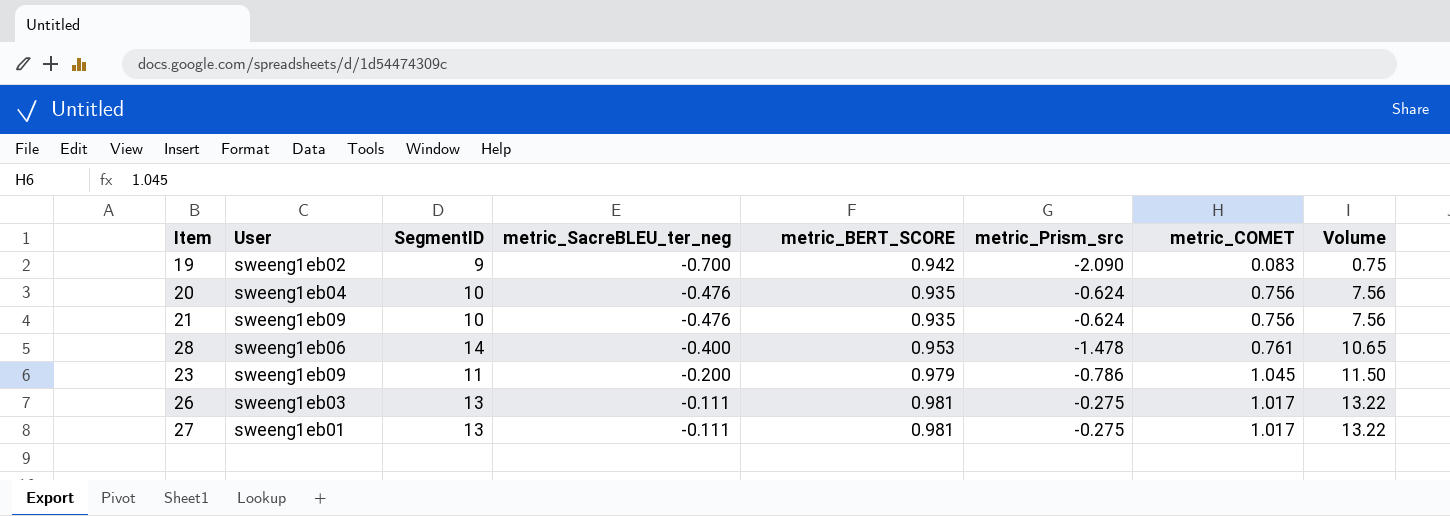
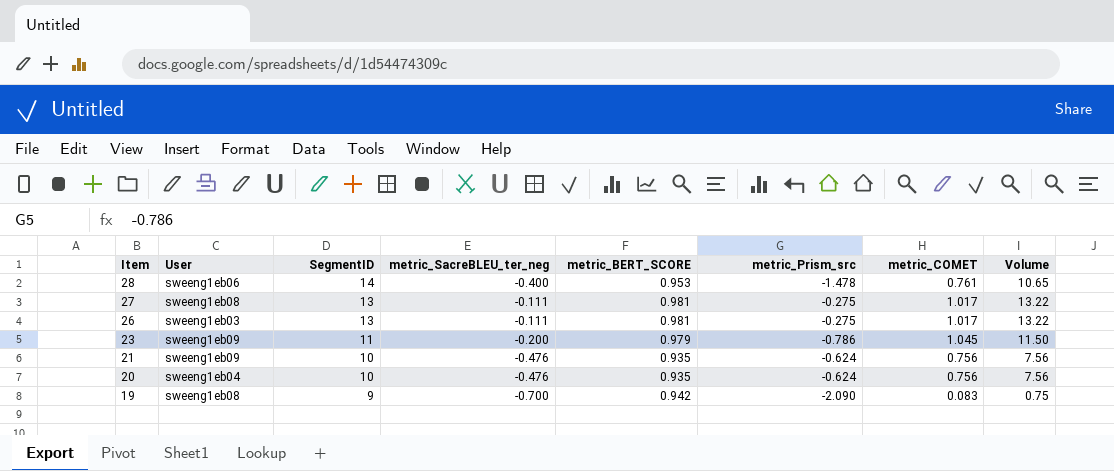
row order: metric_SacreBLEU_ter_neg ascending -> Item descending
27 | User: sweeng1eb01 -> sweeng1eb08
19 | User: sweeng1eb02 -> sweeng1eb08

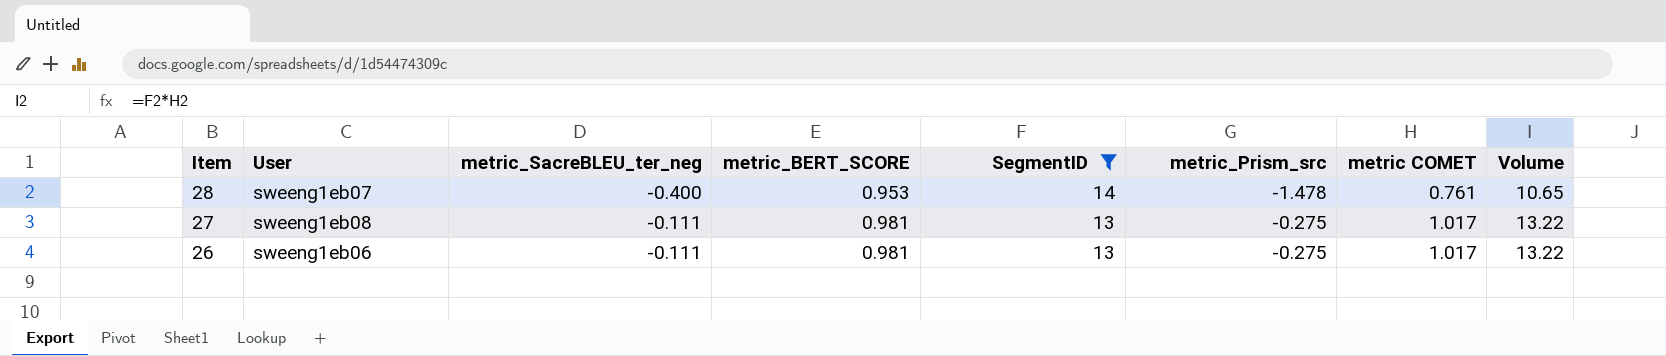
filter: none -> SegmentID >= 13
column SegmentID | position: 3 -> 5
column name: metric_COMET -> metric COMET
28 | User: sweeng1eb06 -> sweeng1eb07
26 | User: sweeng1eb03 -> sweeng1eb06

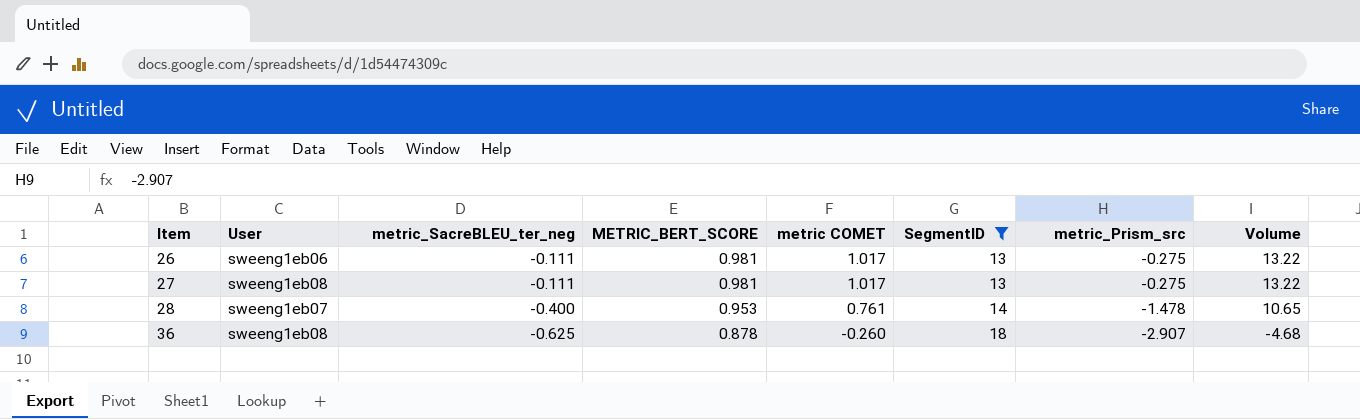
row order: Item descending -> Item ascending
column name: metric_BERT_SCORE -> METRIC_BERT_SCORE
column metric COMET | position: 7 -> 5
row 36: none -> sweeng1eb08 | -0.625 | 0.878 | -0.260 | 18 | -2.907 | -4.68

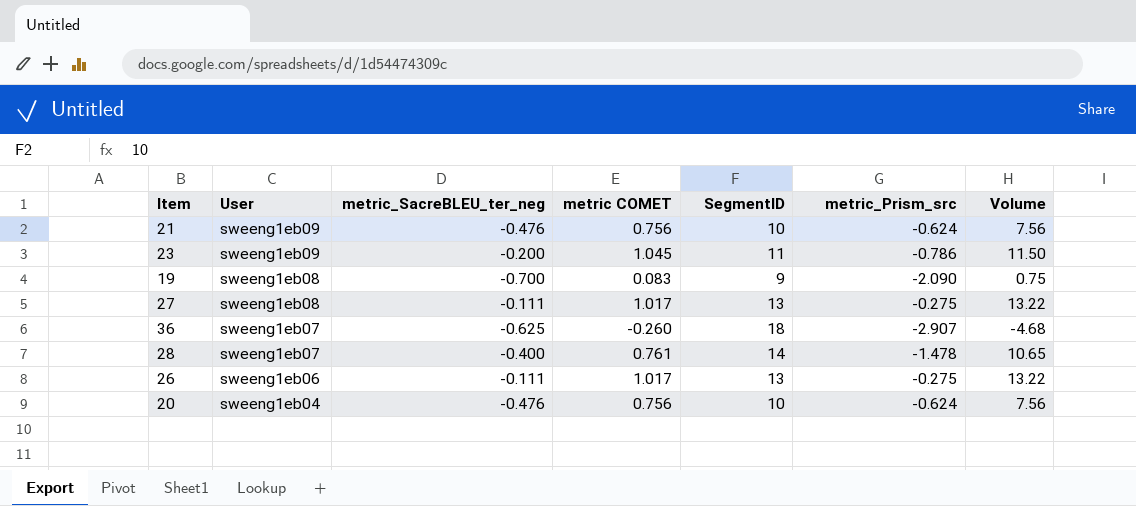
filter: SegmentID >= 13 -> none
row order: Item ascending -> User descending
column METRIC_BERT_SCORE | position: 4 -> none
36 | User: sweeng1eb08 -> sweeng1eb07

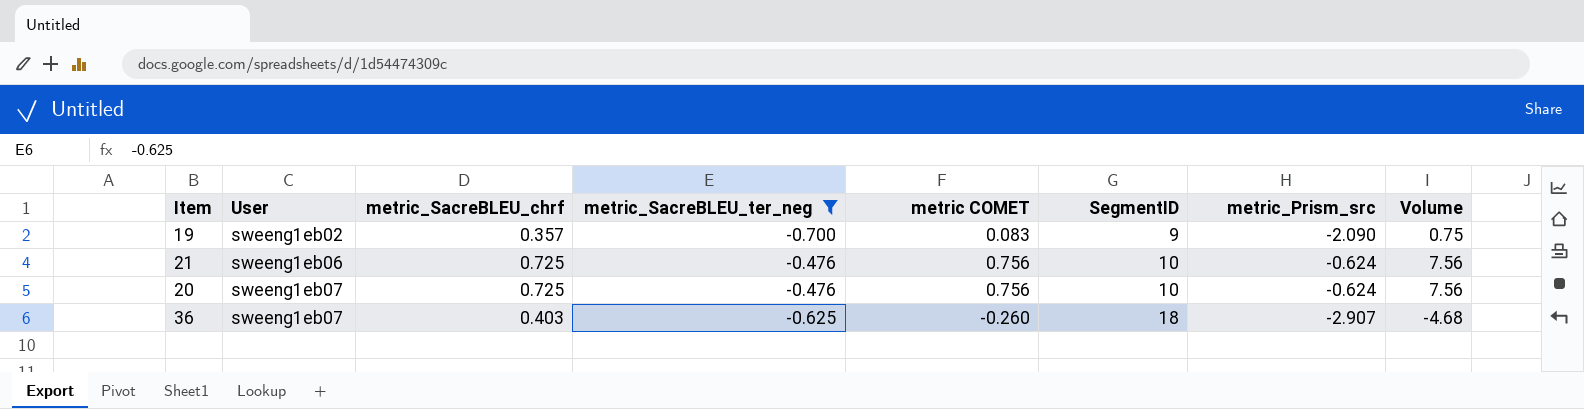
filter: none -> metric_SacreBLEU_ter_neg <= -0.476
row order: User descending -> User ascending
column metric_SacreBLEU_chrf | position: none -> 3
19 | User: sweeng1eb08 -> sweeng1eb02
21 | User: sweeng1eb09 -> sweeng1eb06
20 | User: sweeng1eb04 -> sweeng1eb07

